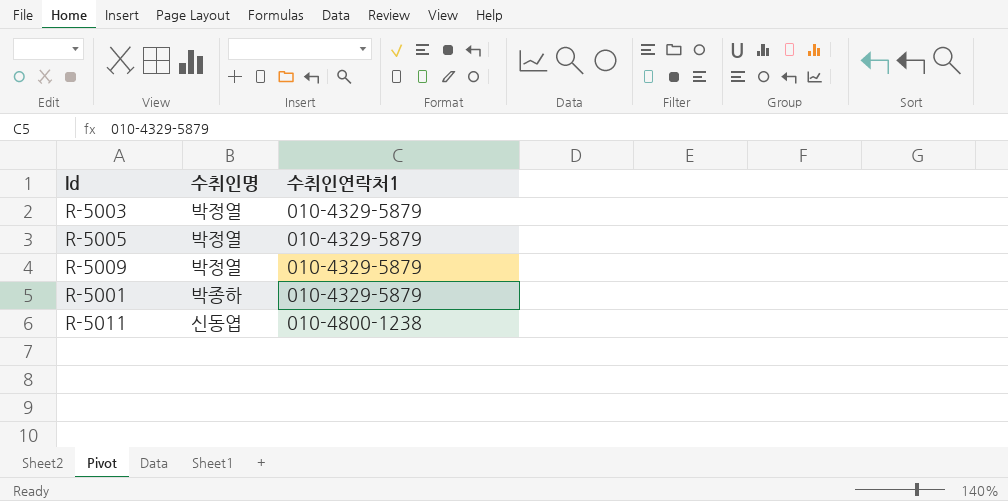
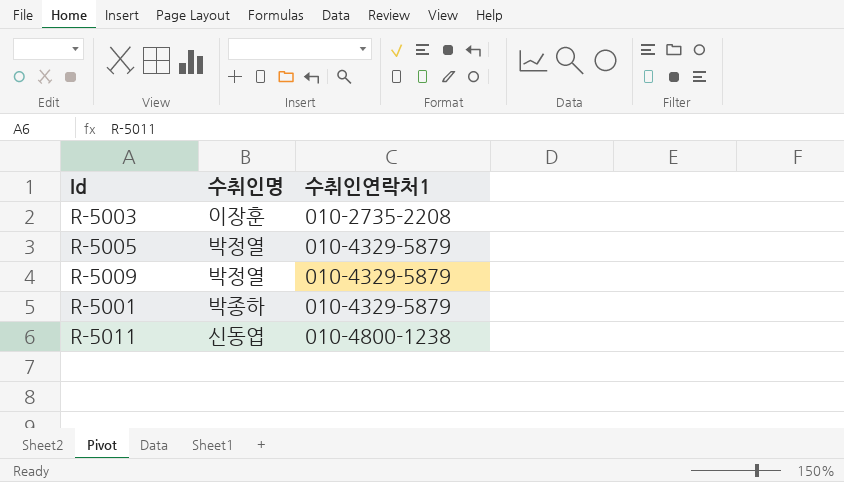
R-5003 | 수취인명: 박정열 -> 이장훈
R-5003 | 수취인연락처1: 010-4329-5879 -> 010-2735-2208

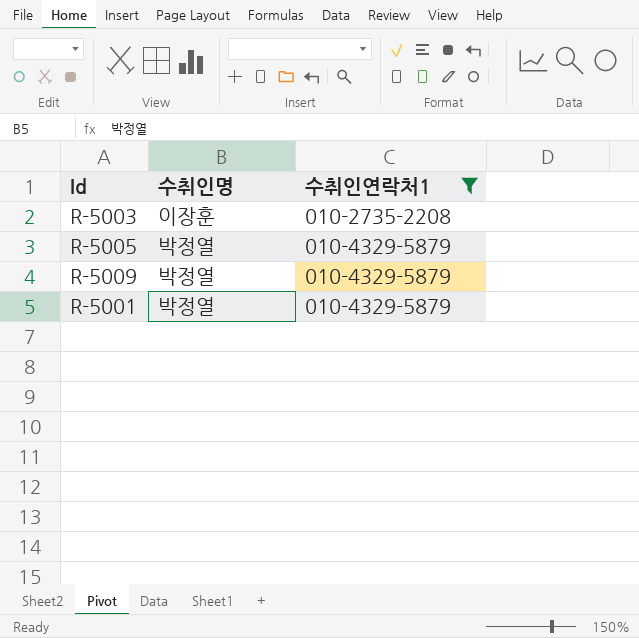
filter: none -> 수취인연락처1 != 010-4800-1238
R-5001 | 수취인명: 박종하 -> 박정열

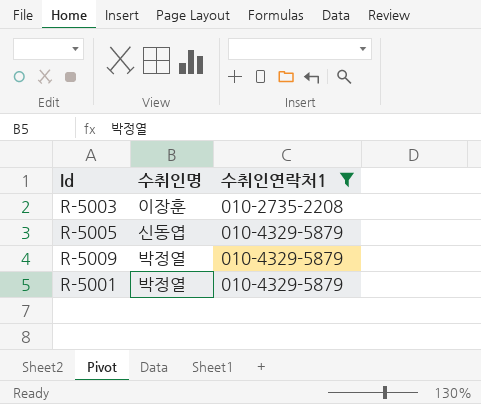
R-5005 | 수취인명: 박정열 -> 신동엽

